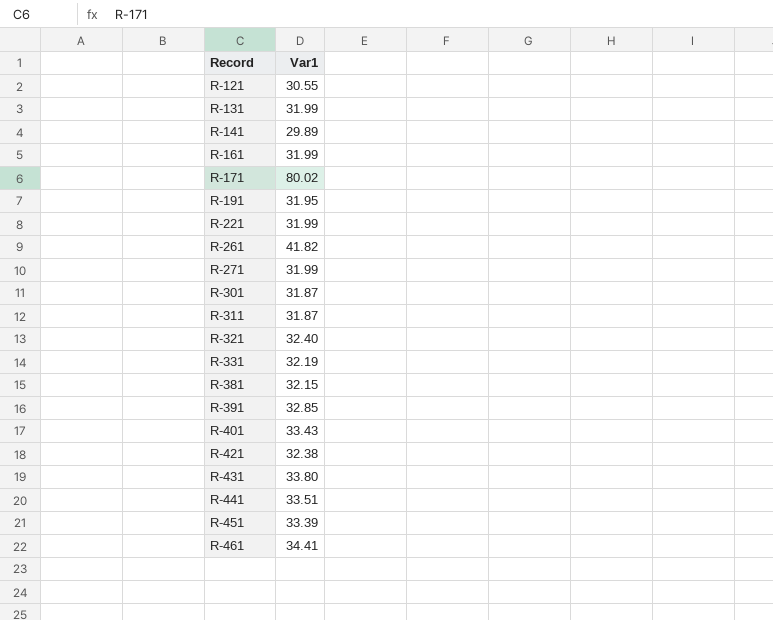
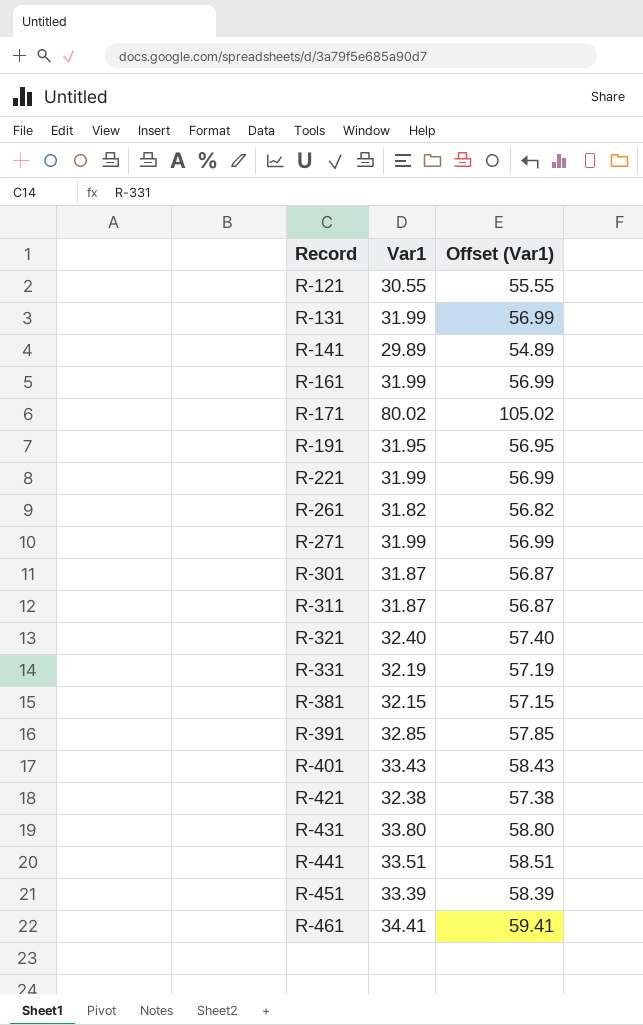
column Offset (Var1) | formula: none -> [Var1] + 25
R-261 | Var1: 41.82 -> 31.82

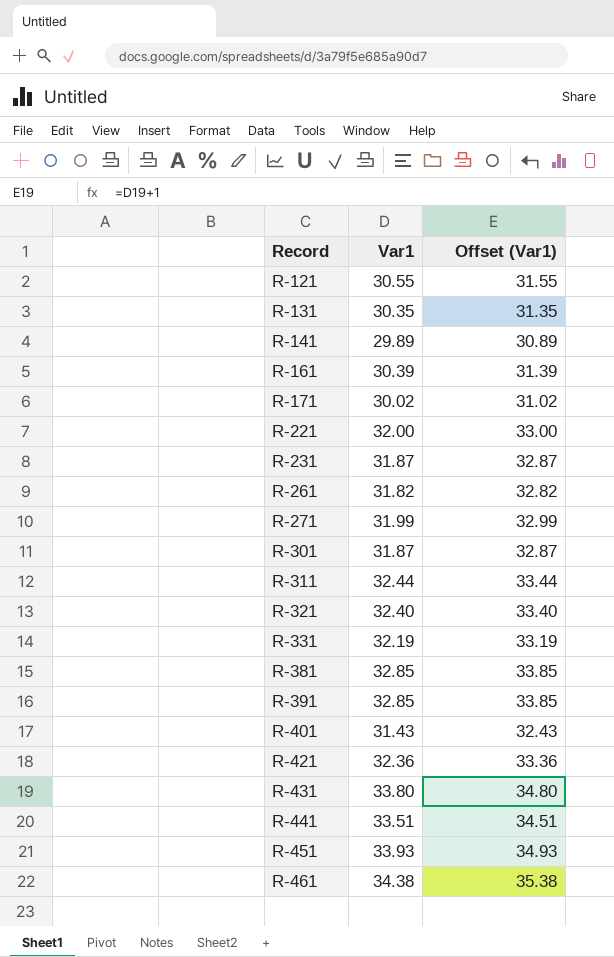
column Offset (Var1) | formula: [Var1] + 25 -> [Var1] + 1
row R-191: 31.95 | 56.95 -> none
R-131 | Var1: 31.99 -> 30.35
R-161 | Var1: 31.99 -> 30.39
R-171 | Var1: 80.02 -> 30.02
R-221 | Var1: 31.99 -> 32.00
row R-231: none -> 31.87 | 32.87
R-311 | Var1: 31.87 -> 32.44
R-381 | Var1: 32.15 -> 32.85
R-401 | Var1: 33.43 -> 31.43
R-421 | Var1: 32.38 -> 32.36
R-451 | Var1: 33.39 -> 33.93
R-461 | Var1: 34.41 -> 34.38

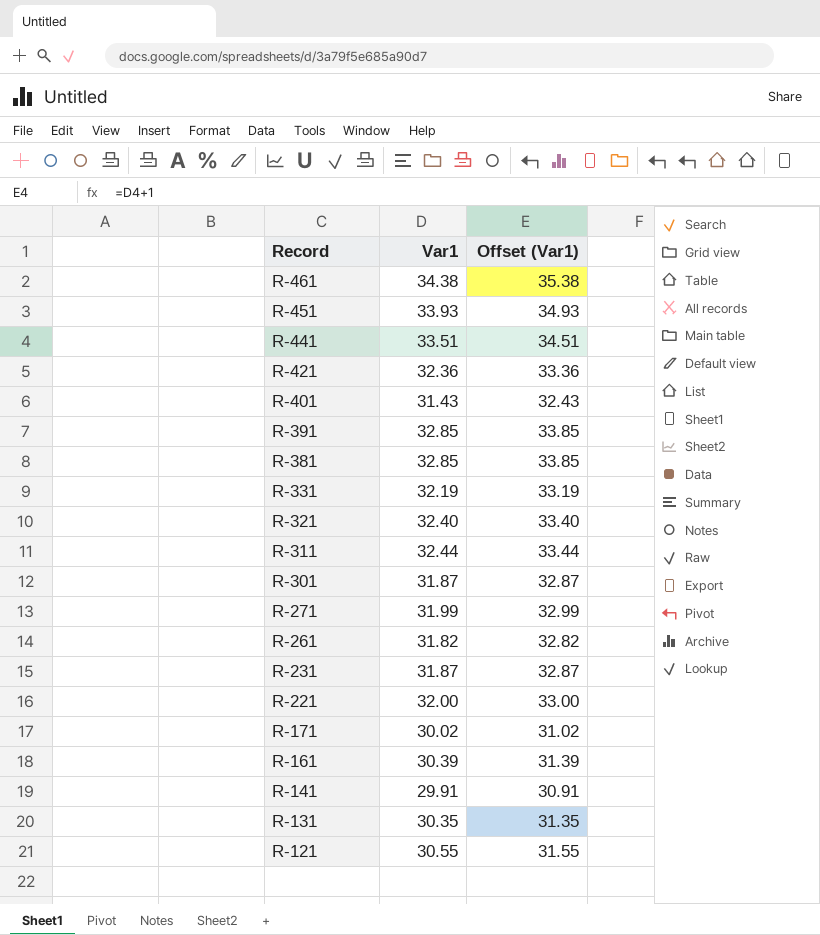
row order: Record ascending -> Record descending
row R-431: 33.80 | 34.80 -> none
R-141 | Var1: 29.89 -> 29.91
R-141 | Offset (Var1): 30.89 -> 30.91

